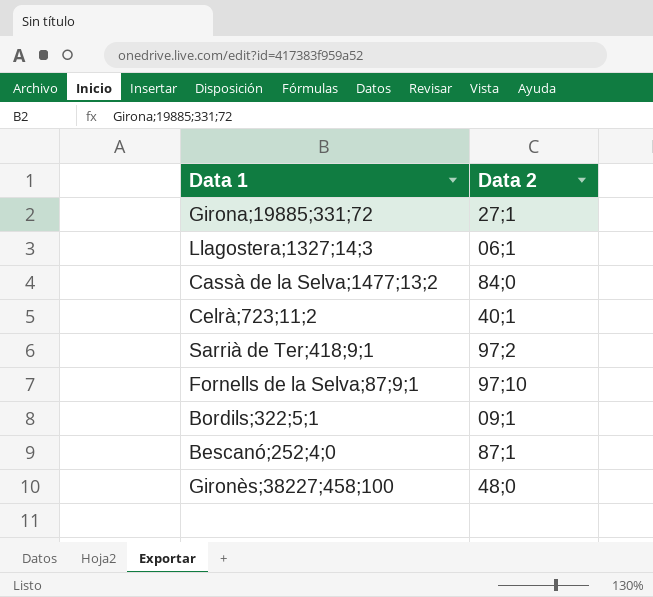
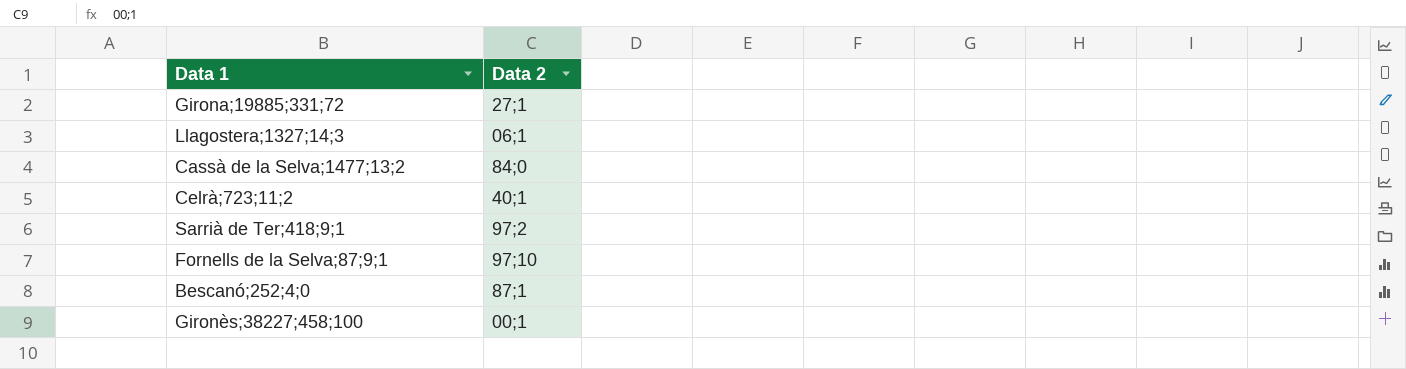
row Bordils;322;5;1: 09;1 -> none
Gironès;38227;458;100 | Data 2: 48;0 -> 00;1

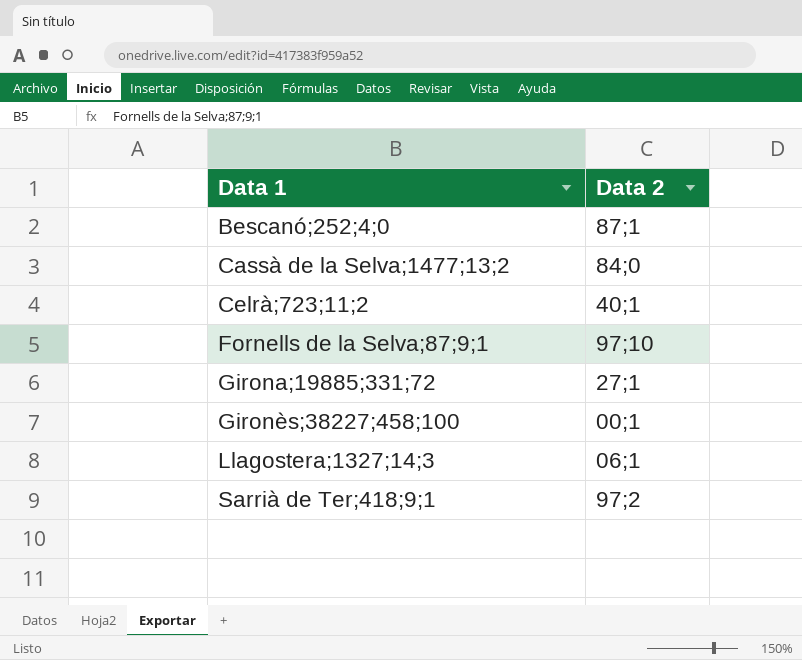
row order: none -> Data 1 ascending

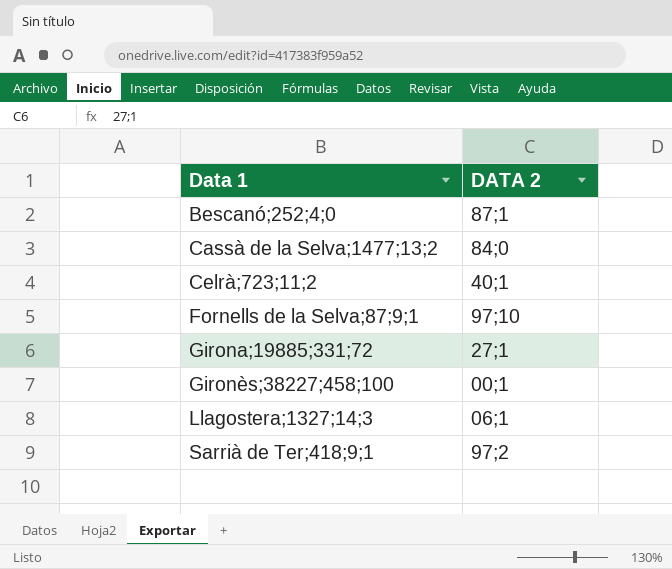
column name: Data 2 -> DATA 2

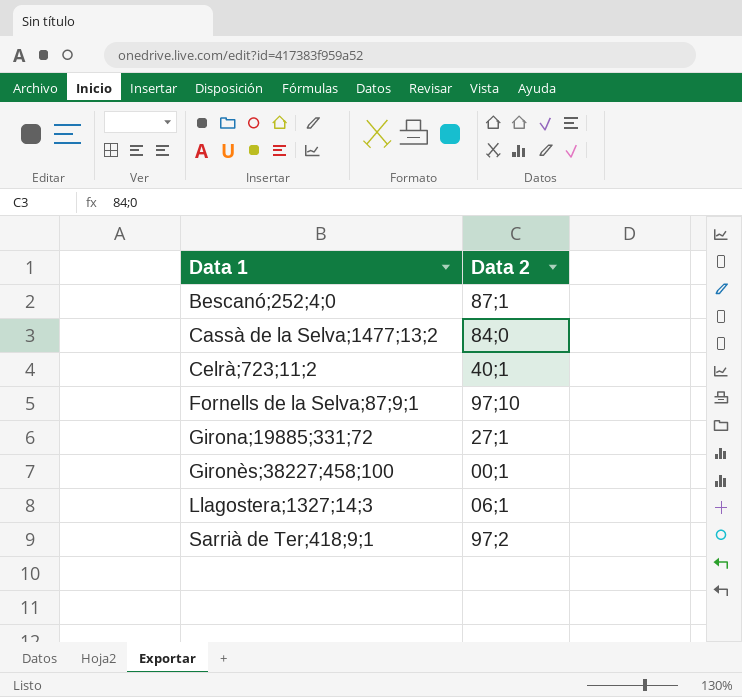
column name: DATA 2 -> Data 2

